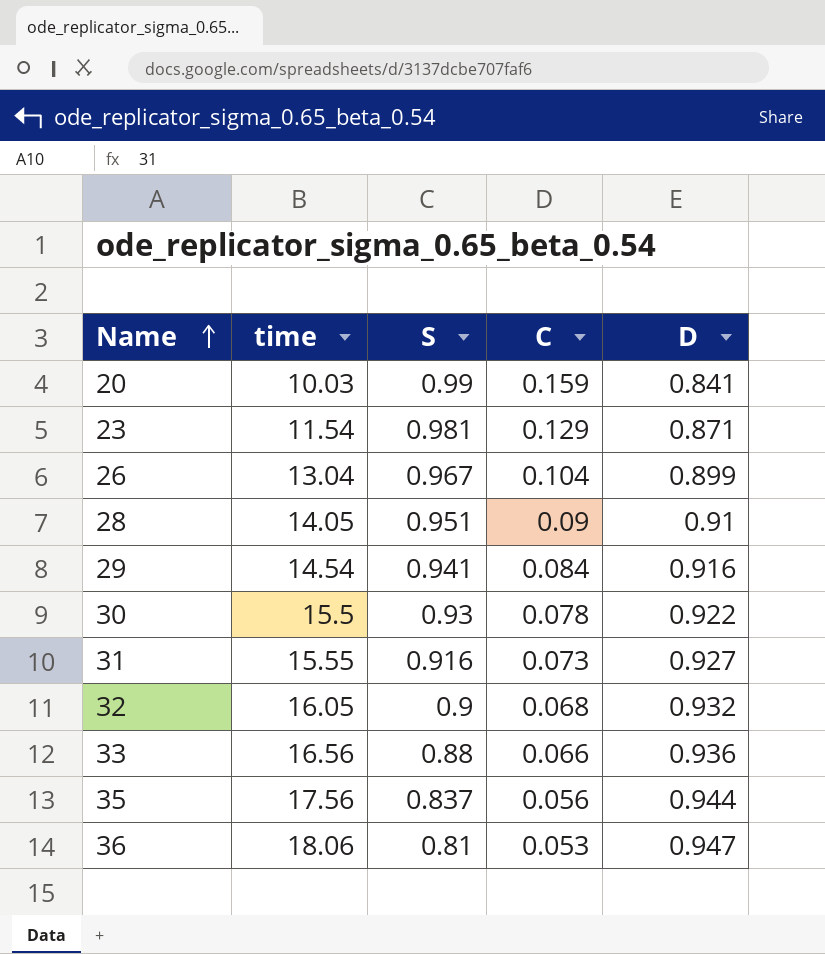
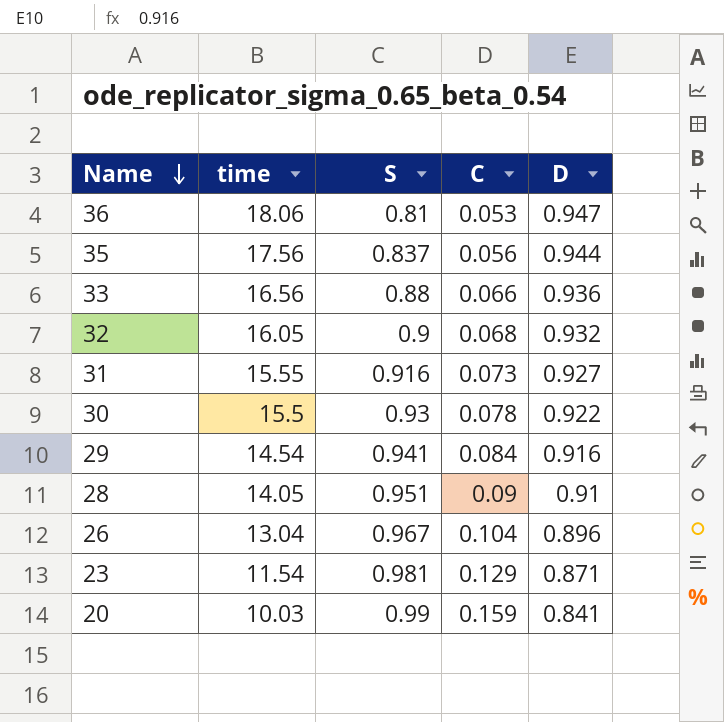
row order: Name ascending -> Name descending
26 | D: 0.899 -> 0.896

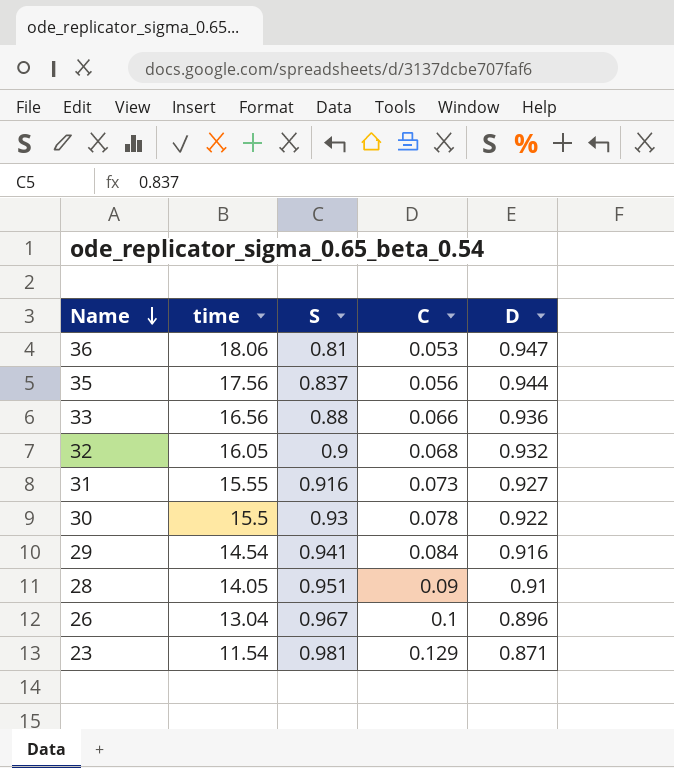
row 20: 10.03 | 0.99 | 0.159 | 0.841 -> none
26 | C: 0.104 -> 0.1

